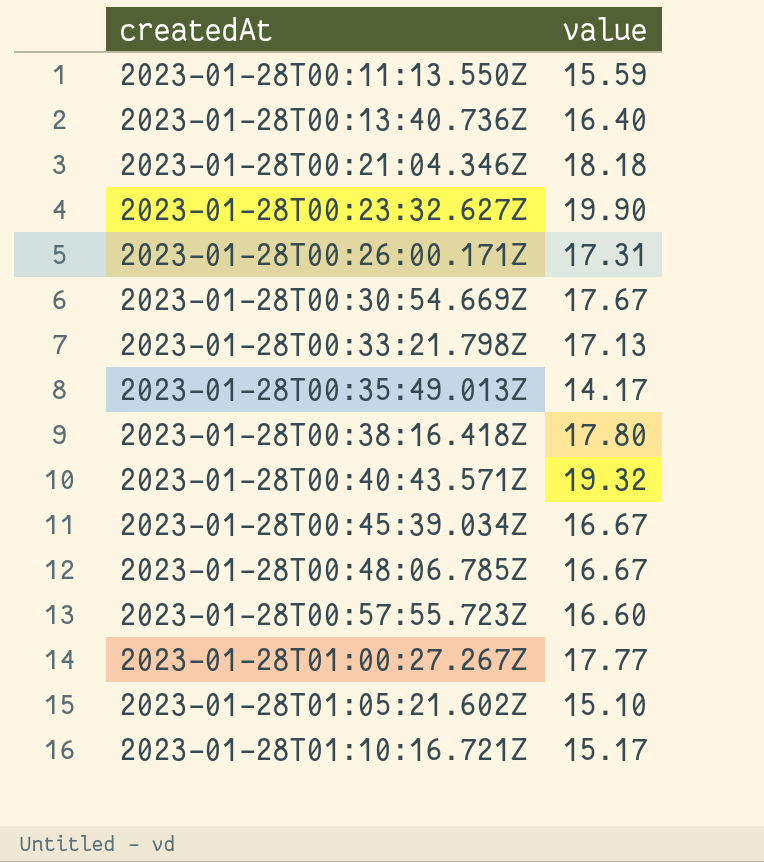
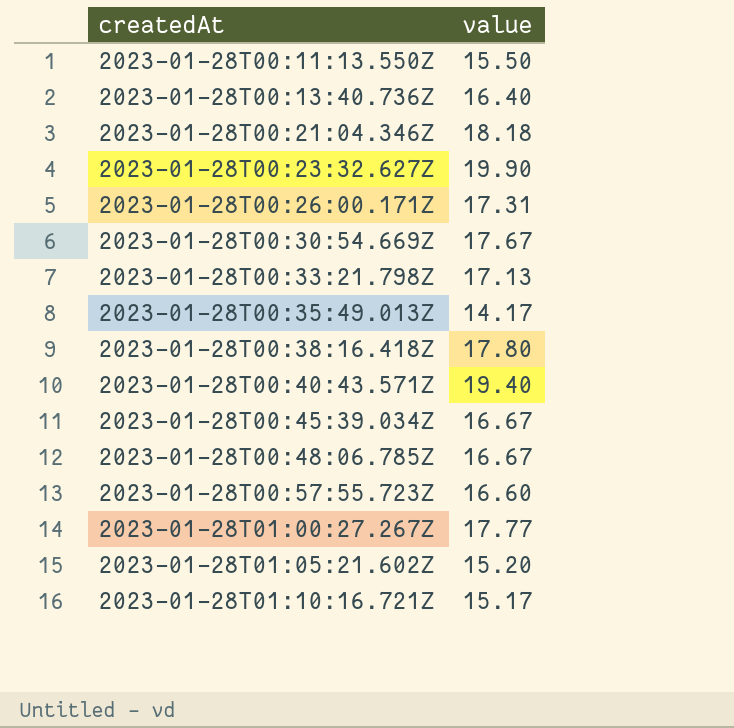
2023-01-28T00:11:13.550Z | value: 15.59 -> 15.50
2023-01-28T00:40:43.571Z | value: 19.32 -> 19.40
2023-01-28T01:05:21.602Z | value: 15.10 -> 15.20

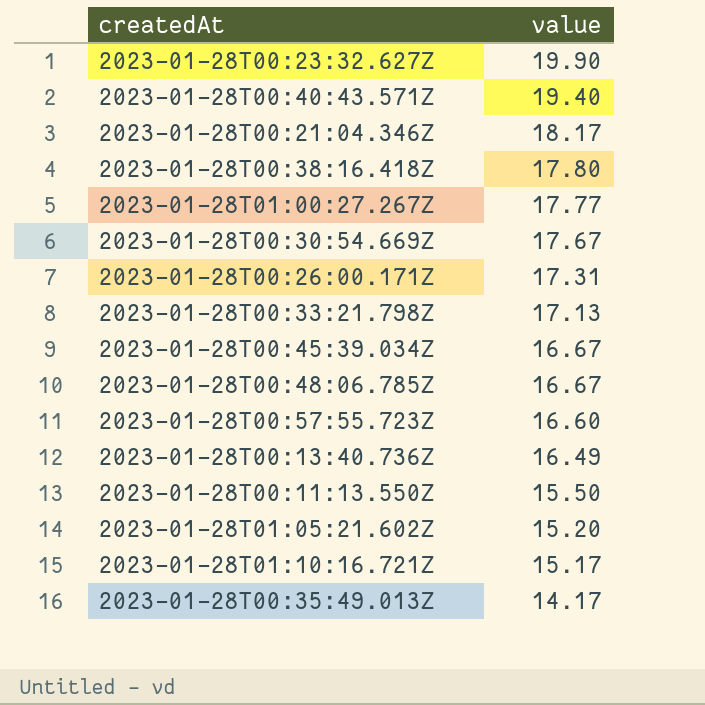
row order: createdAt ascending -> value descending
2023-01-28T00:21:04.346Z | value: 18.18 -> 18.17
2023-01-28T00:13:40.736Z | value: 16.40 -> 16.49

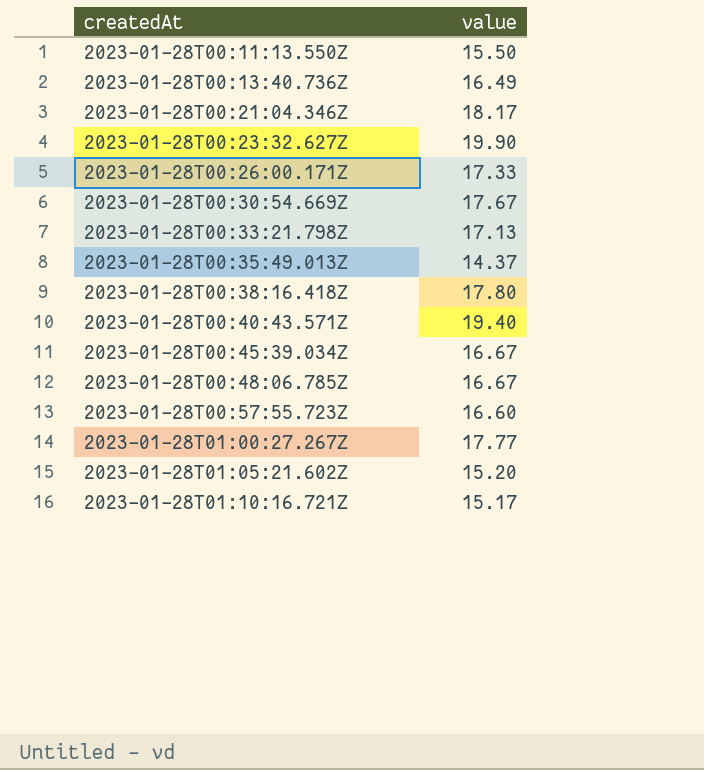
row order: value descending -> createdAt ascending
2023-01-28T00:26:00.171Z | value: 17.31 -> 17.33
2023-01-28T00:35:49.013Z | value: 14.17 -> 14.37

